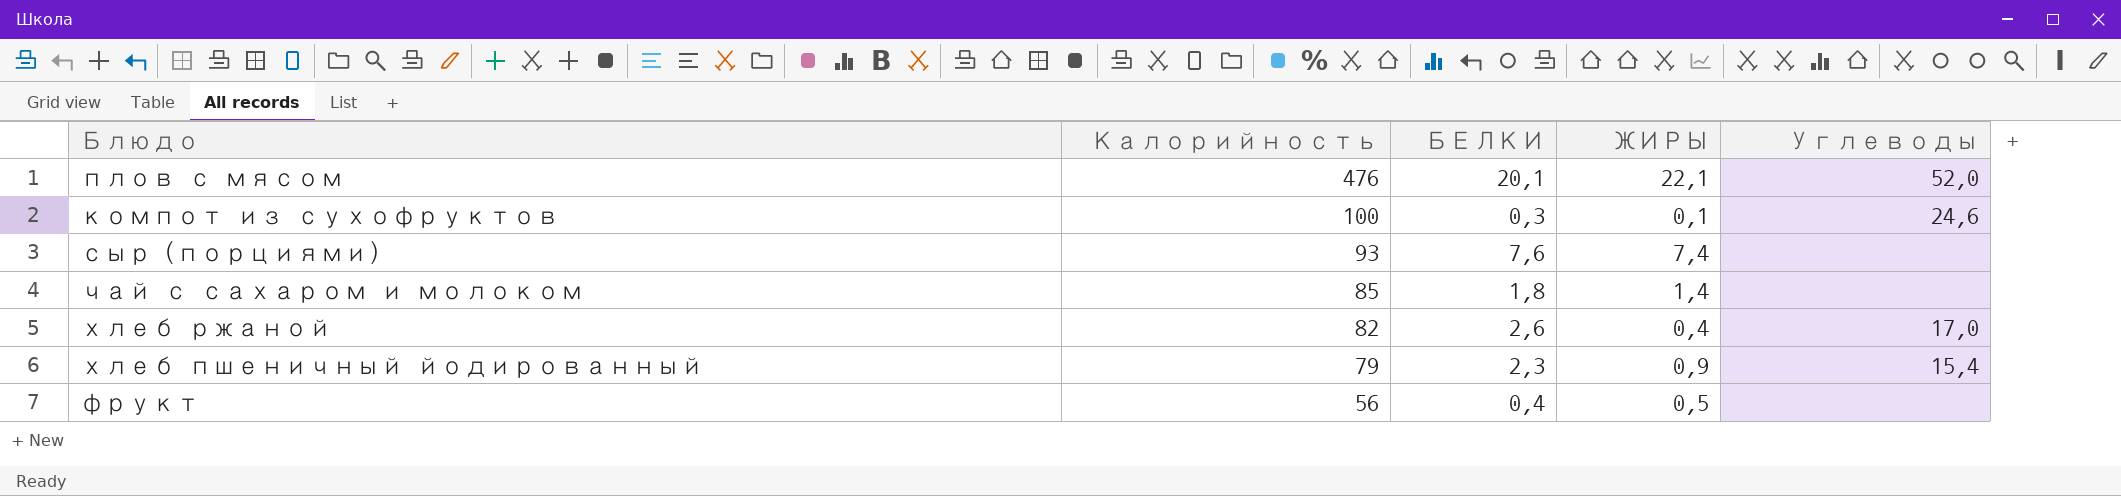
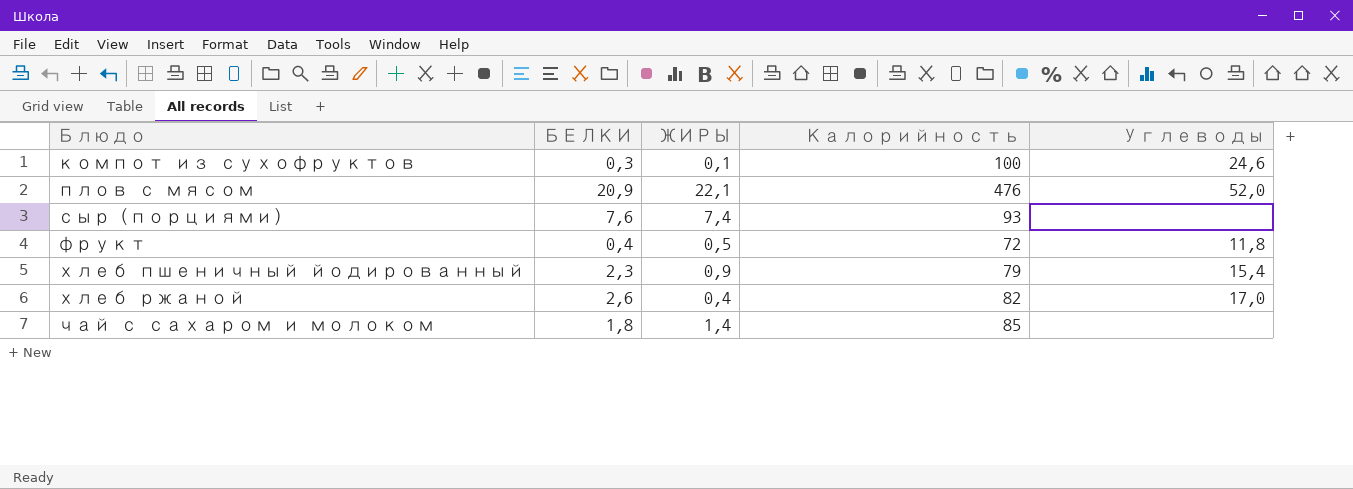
row order: Калорийность descending -> Блюдо ascending
column Калорийность | position: 2 -> 4
плов с мясом | БЕЛКИ: 20,1 -> 20,9
фрукт | Калорийность: 56 -> 72
фрукт | Углеводы: none -> 11,8

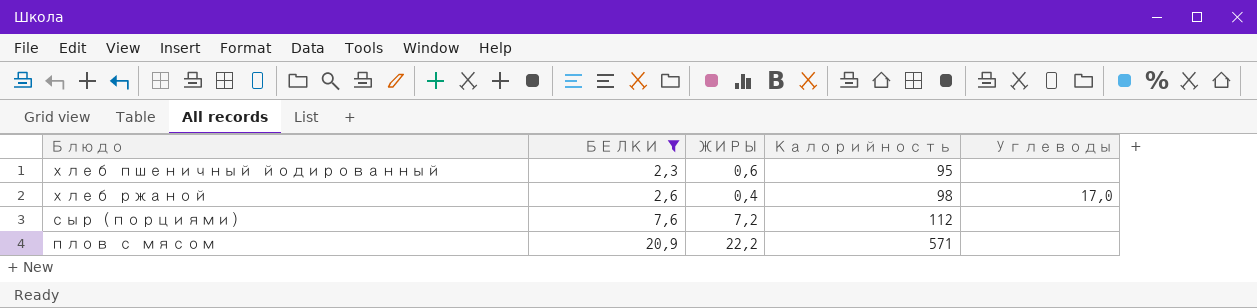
filter: none -> БЕЛКИ >= 2,3
row order: Блюдо ascending -> БЕЛКИ ascending
хлеб пшеничный йодированный | ЖИРЫ: 0,9 -> 0,6
хлеб пшеничный йодированный | Калорийность: 79 -> 95
хлеб пшеничный йодированный | Углеводы: 15,4 -> none
хлеб ржаной | Калорийность: 82 -> 98
сыр (порциями) | ЖИРЫ: 7,4 -> 7,2
сыр (порциями) | Калорийность: 93 -> 112
плов с мясом | ЖИРЫ: 22,1 -> 22,2
плов с мясом | Калорийность: 476 -> 571
плов с мясом | Углеводы: 52,0 -> none

